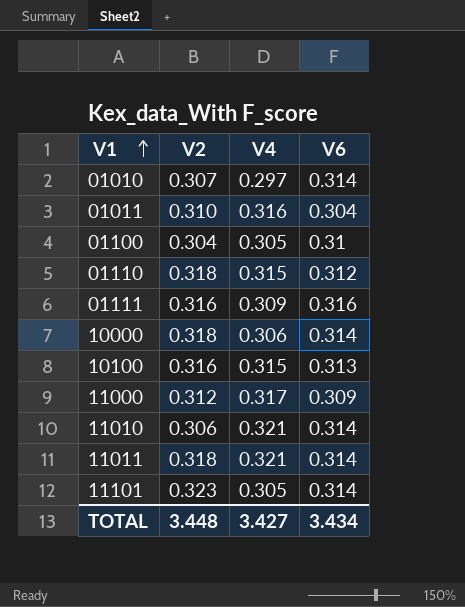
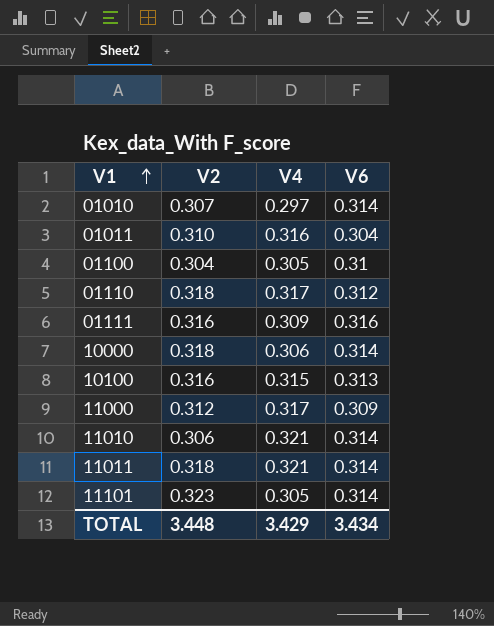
01110 | V4: 0.315 -> 0.317
TOTAL | V4: 3.427 -> 3.429

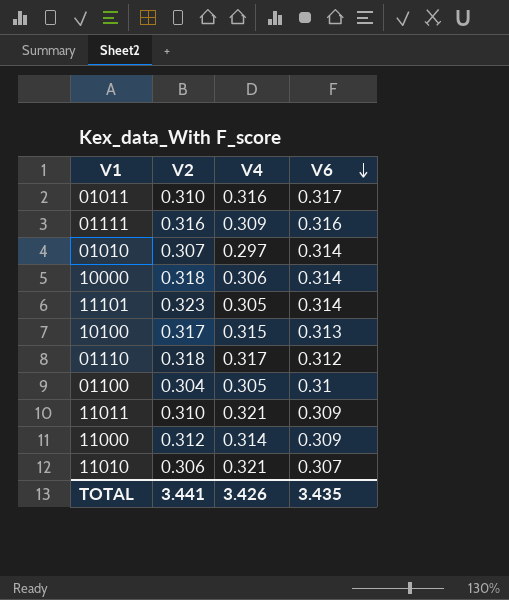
row order: V1 ascending -> V6 descending
01011 | V6: 0.304 -> 0.317
10100 | V2: 0.316 -> 0.317
11011 | V2: 0.318 -> 0.310
11011 | V6: 0.314 -> 0.309
11000 | V4: 0.317 -> 0.314
11010 | V6: 0.314 -> 0.307
TOTAL | V2: 3.448 -> 3.441
TOTAL | V4: 3.429 -> 3.426
TOTAL | V6: 3.434 -> 3.435

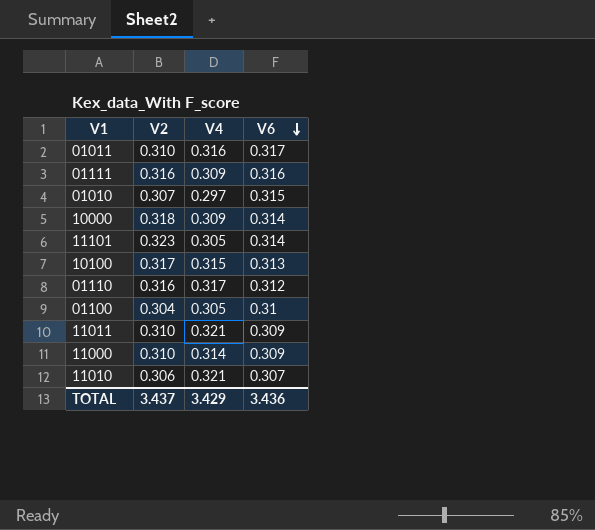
01010 | V6: 0.314 -> 0.315
10000 | V4: 0.306 -> 0.309
01110 | V2: 0.318 -> 0.316
11000 | V2: 0.312 -> 0.310
TOTAL | V2: 3.441 -> 3.437
TOTAL | V4: 3.426 -> 3.429
TOTAL | V6: 3.435 -> 3.436

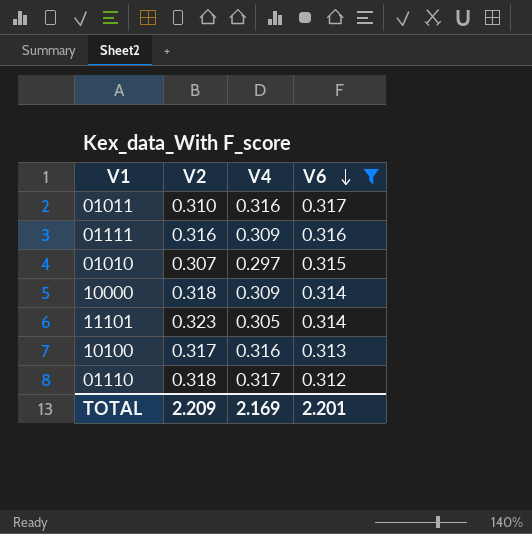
filter: none -> V6 >= 0.312
10100 | V4: 0.315 -> 0.316
01110 | V2: 0.316 -> 0.318
TOTAL | V2: 3.437 -> 2.209
TOTAL | V4: 3.429 -> 2.169
TOTAL | V6: 3.436 -> 2.201

